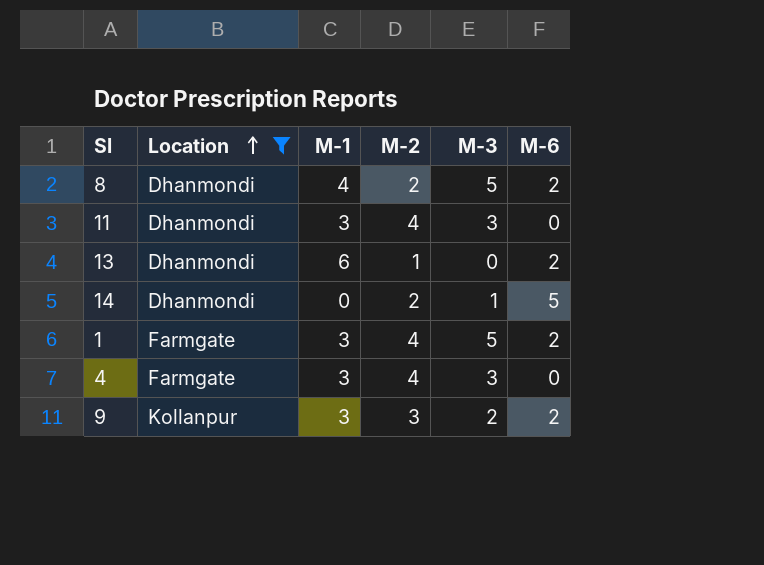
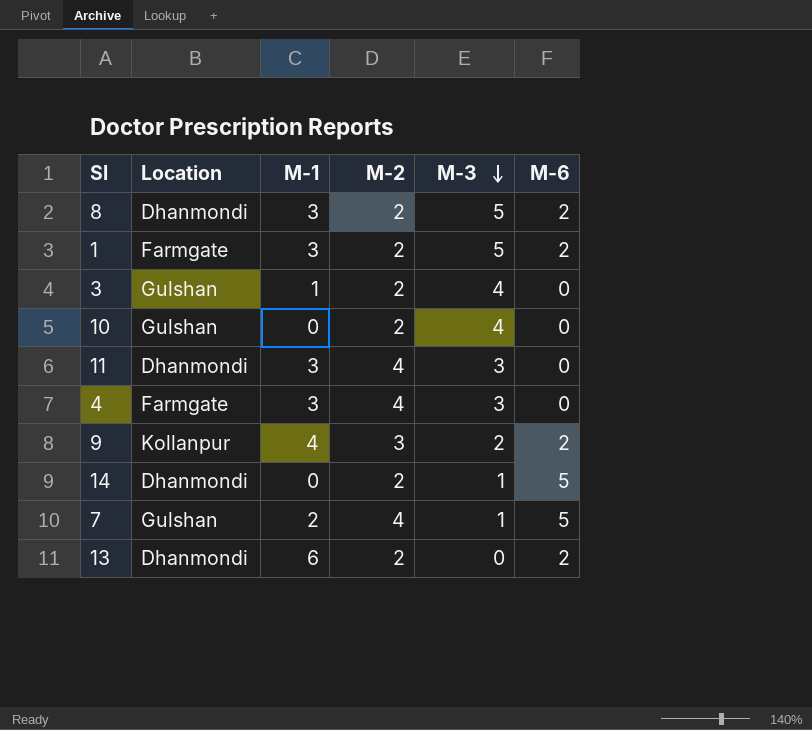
filter: Location != Gulshan -> none
row order: Location ascending -> M-3 descending
8 | M-1: 4 -> 3
1 | M-2: 4 -> 2
9 | M-1: 3 -> 4
13 | M-2: 1 -> 2

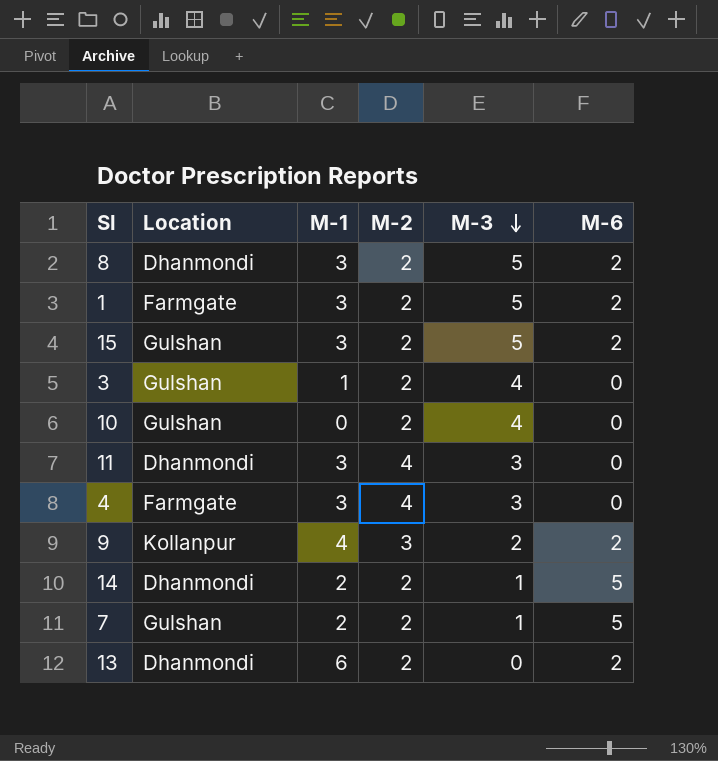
row 15: none -> Gulshan | 3 | 2 | 5 | 2
14 | M-1: 0 -> 2
7 | M-2: 4 -> 2

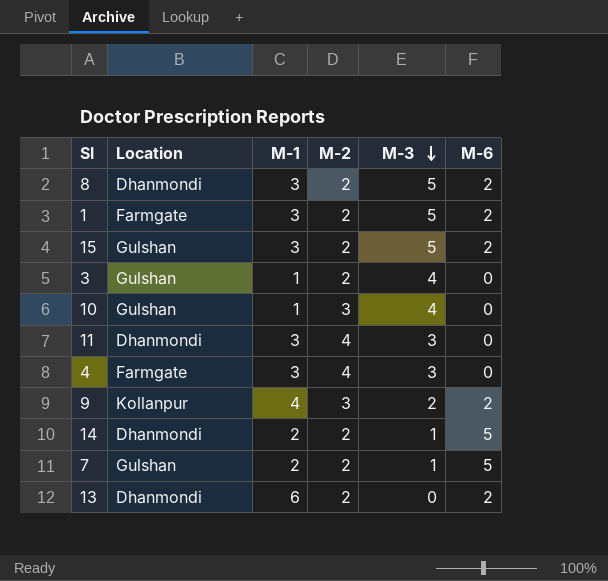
10 | M-1: 0 -> 1
10 | M-2: 2 -> 3

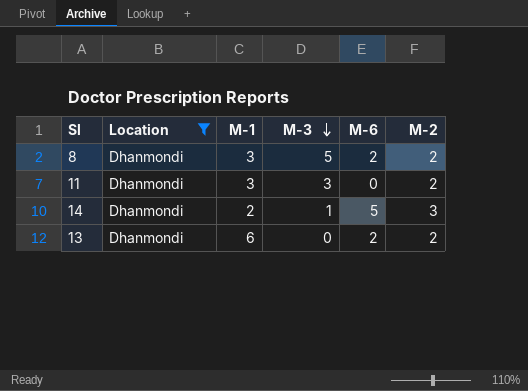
filter: none -> Location = Dhanmondi
column M-2 | position: 4 -> 6
11 | M-2: 4 -> 2
14 | M-2: 2 -> 3

